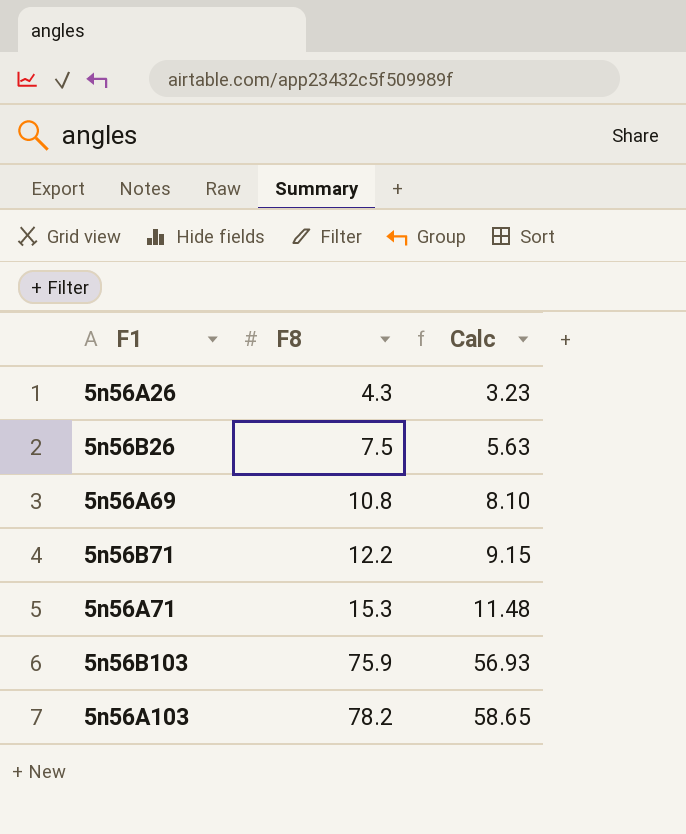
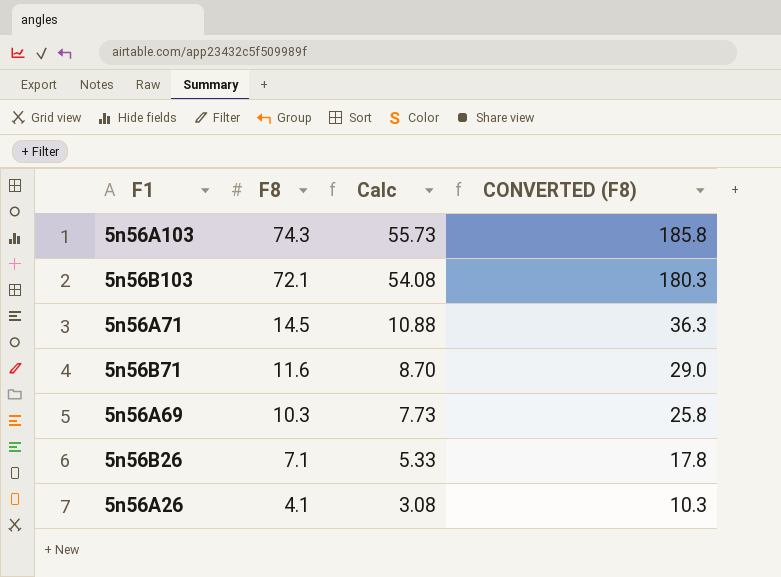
row order: F8 ascending -> F8 descending
column CONVERTED (F8) | formula: none -> [F8] * 2.5
5n56A103 | F8: 78.2 -> 74.3
5n56A103 | Calc: 58.65 -> 55.73
5n56B103 | F8: 75.9 -> 72.1
5n56B103 | Calc: 56.93 -> 54.08
5n56A71 | F8: 15.3 -> 14.5
5n56A71 | Calc: 11.48 -> 10.88
5n56B71 | F8: 12.2 -> 11.6
5n56B71 | Calc: 9.15 -> 8.70
5n56A69 | F8: 10.8 -> 10.3
5n56A69 | Calc: 8.10 -> 7.73
5n56B26 | F8: 7.5 -> 7.1
5n56B26 | Calc: 5.63 -> 5.33
5n56A26 | F8: 4.3 -> 4.1
5n56A26 | Calc: 3.23 -> 3.08

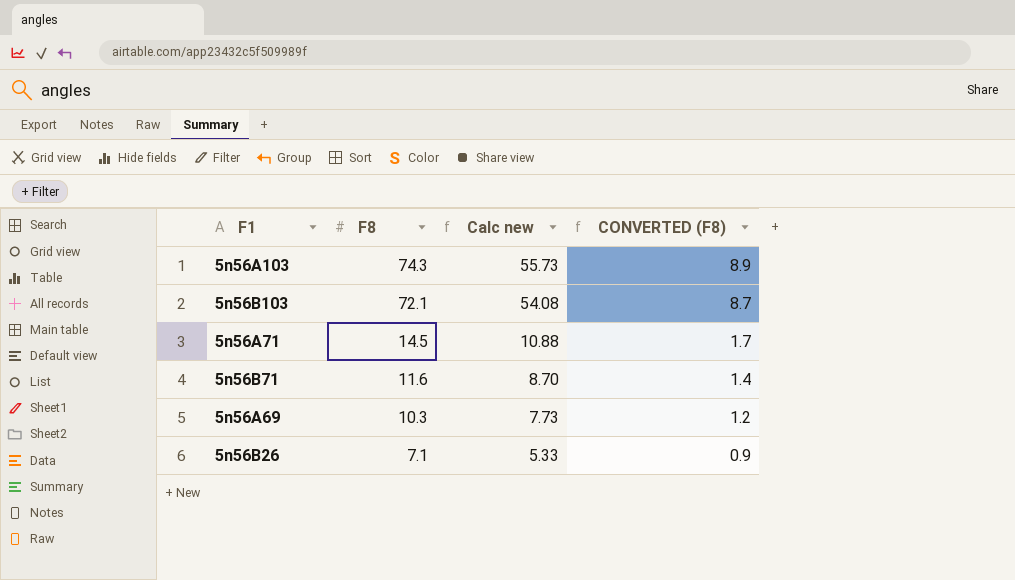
column name: Calc -> Calc new
column CONVERTED (F8) | formula: [F8] * 2.5 -> [F8] * 0.12
row 5n56A26: 4.1 | 3.08 | 10.3 -> none

